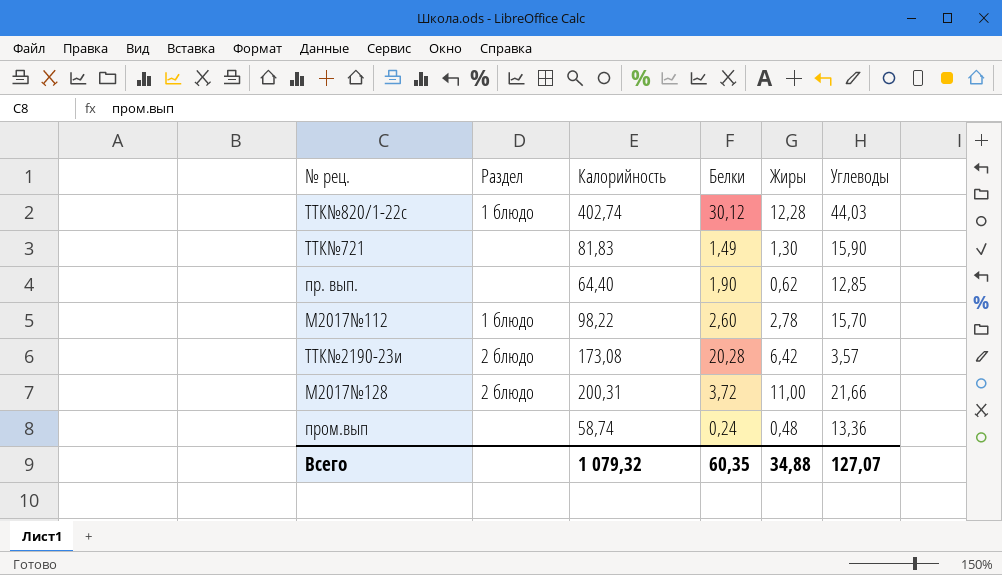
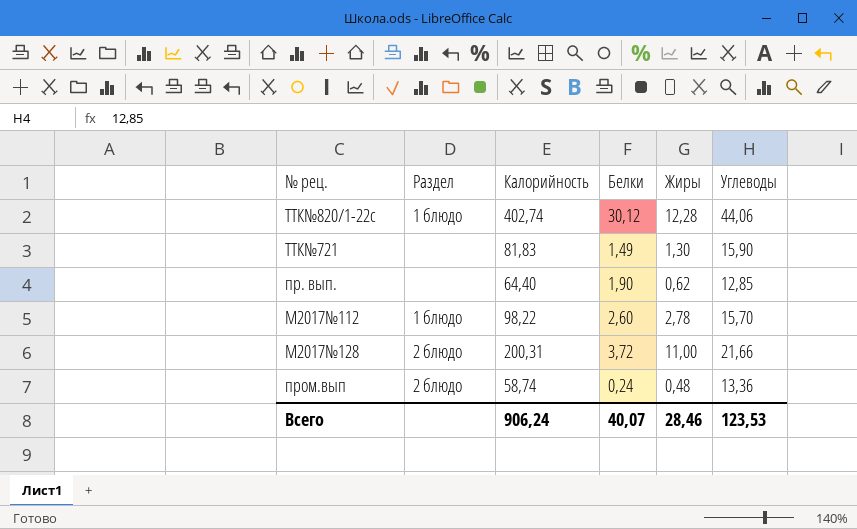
row ТТК№2190-23и: 2 блюдо | 173,08 | 20,28 | 6,42 | 3,57 -> none
ТТК№820/1-22с | Углеводы: 44,03 -> 44,06
пром.вып | Раздел: none -> 2 блюдо
Всего | Калорийность: 1 079,32 -> 906,24
Всего | Белки: 60,35 -> 40,07
Всего | Жиры: 34,88 -> 28,46
Всего | Углеводы: 127,07 -> 123,53

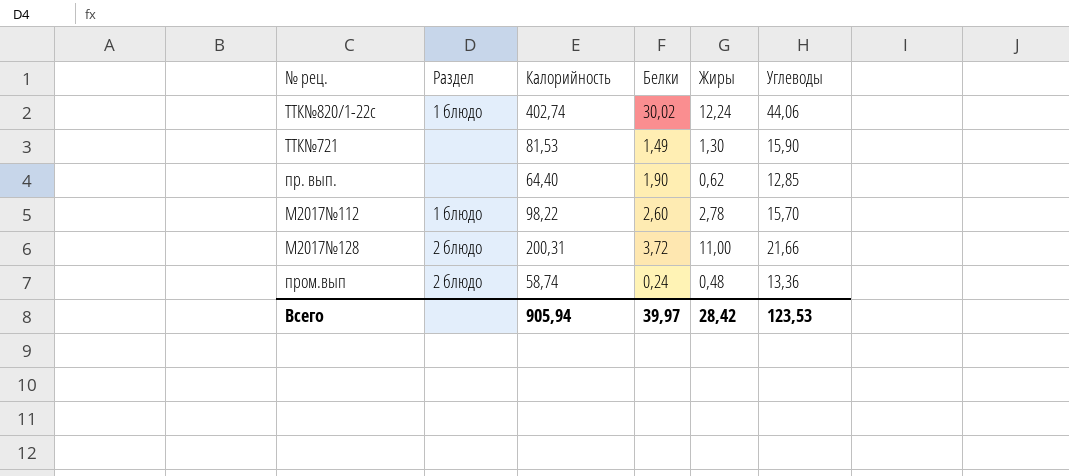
ТТК№820/1-22с | Белки: 30,12 -> 30,02
ТТК№820/1-22с | Жиры: 12,28 -> 12,24
ТТК№721 | Калорийность: 81,83 -> 81,53
Всего | Калорийность: 906,24 -> 905,94
Всего | Белки: 40,07 -> 39,97
Всего | Жиры: 28,46 -> 28,42

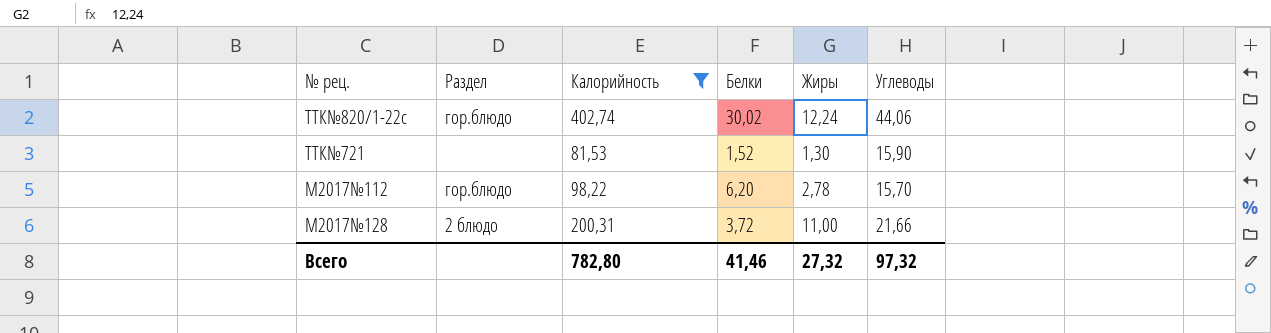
filter: none -> Калорийность >= 81,53
ТТК№820/1-22с | Раздел: 1 блюдо -> гор.блюдо
ТТК№721 | Белки: 1,49 -> 1,52
М2017№112 | Раздел: 1 блюдо -> гор.блюдо
М2017№112 | Белки: 2,60 -> 6,20
Всего | Калорийность: 905,94 -> 782,80
Всего | Белки: 39,97 -> 41,46
Всего | Жиры: 28,42 -> 27,32
Всего | Углеводы: 123,53 -> 97,32

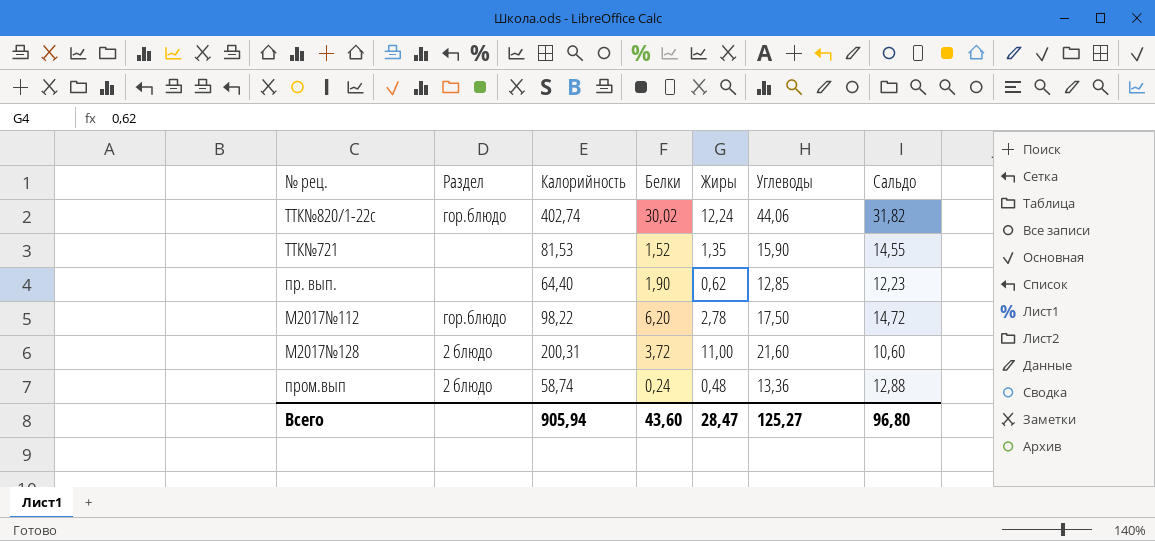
filter: Калорийность >= 81,53 -> none
column Сальдо | formula: none -> [Углеводы] - [Жиры]
ТТК№721 | Жиры: 1,30 -> 1,35
М2017№112 | Углеводы: 15,70 -> 17,50
М2017№128 | Углеводы: 21,66 -> 21,60
Всего | Калорийность: 782,80 -> 905,94
Всего | Белки: 41,46 -> 43,60
Всего | Жиры: 27,32 -> 28,47
Всего | Углеводы: 97,32 -> 125,27

